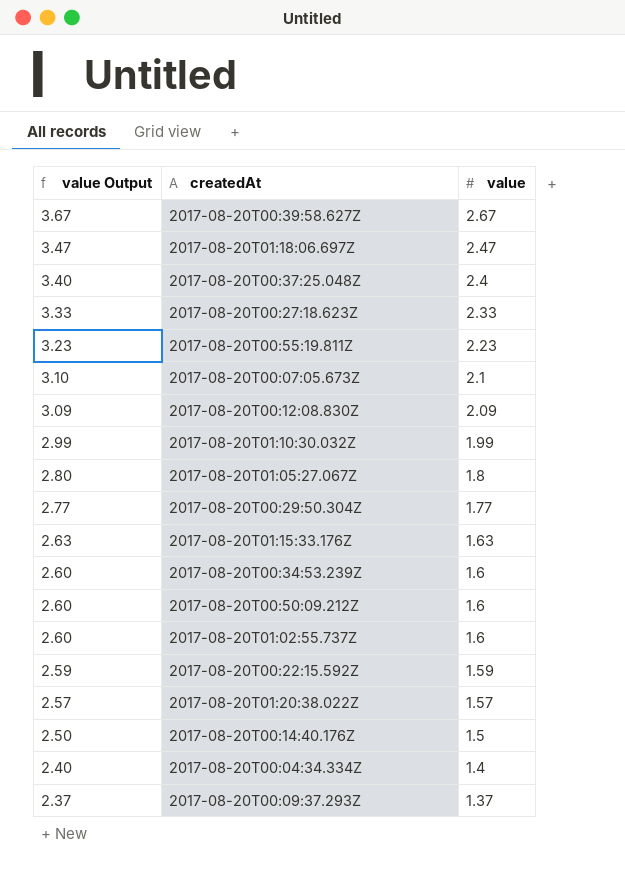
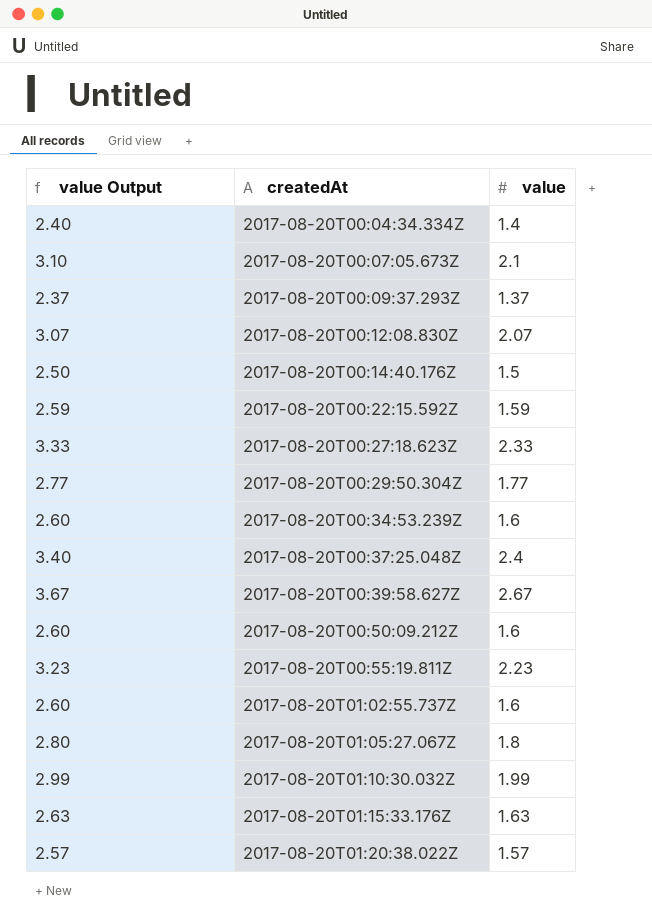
row order: value Output descending -> createdAt ascending
row 2017-08-20T01:18:06.697Z: 3.47 | 2.47 -> none
2017-08-20T00:12:08.830Z | value Output: 3.09 -> 3.07
2017-08-20T00:12:08.830Z | value: 2.09 -> 2.07

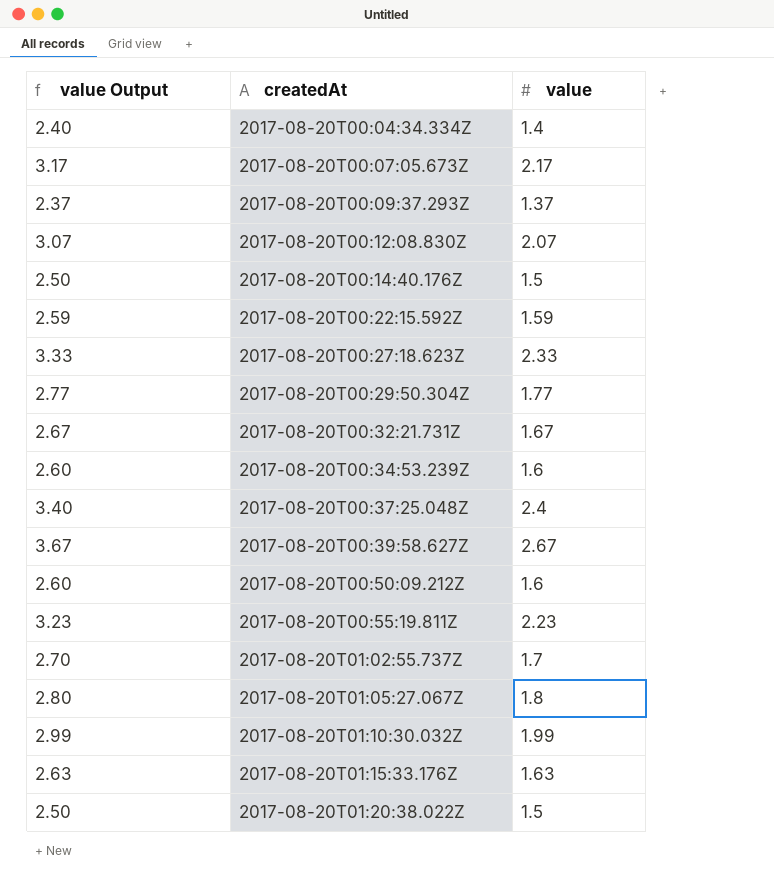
2017-08-20T00:07:05.673Z | value Output: 3.10 -> 3.17
2017-08-20T00:07:05.673Z | value: 2.1 -> 2.17
row 2017-08-20T00:32:21.731Z: none -> 2.67 | 1.67
2017-08-20T01:02:55.737Z | value Output: 2.60 -> 2.70
2017-08-20T01:02:55.737Z | value: 1.6 -> 1.7
2017-08-20T01:20:38.022Z | value Output: 2.57 -> 2.50
2017-08-20T01:20:38.022Z | value: 1.57 -> 1.5

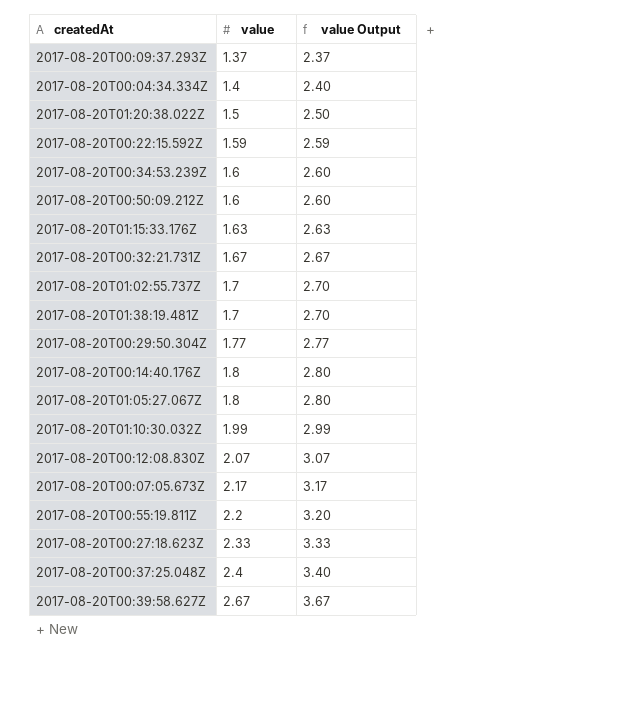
row order: createdAt ascending -> value ascending
column value Output | position: 1 -> 3
row 2017-08-20T01:38:19.481Z: none -> 1.7 | 2.70
2017-08-20T00:14:40.176Z | value: 1.5 -> 1.8
2017-08-20T00:14:40.176Z | value Output: 2.50 -> 2.80
2017-08-20T00:55:19.811Z | value: 2.23 -> 2.2
2017-08-20T00:55:19.811Z | value Output: 3.23 -> 3.20

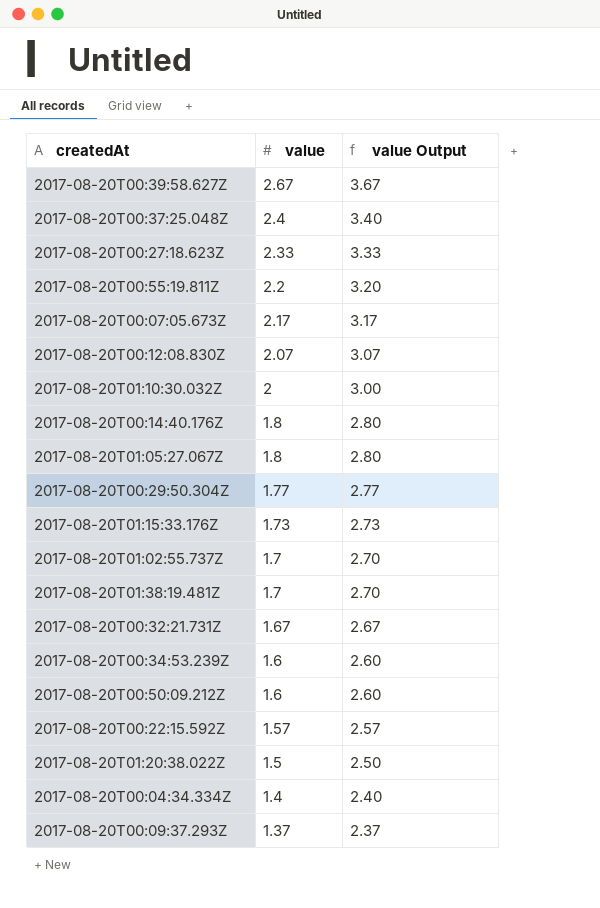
row order: value ascending -> value descending
2017-08-20T01:10:30.032Z | value: 1.99 -> 2
2017-08-20T01:10:30.032Z | value Output: 2.99 -> 3.00
2017-08-20T01:15:33.176Z | value: 1.63 -> 1.73
2017-08-20T01:15:33.176Z | value Output: 2.63 -> 2.73
2017-08-20T00:22:15.592Z | value: 1.59 -> 1.57
2017-08-20T00:22:15.592Z | value Output: 2.59 -> 2.57

